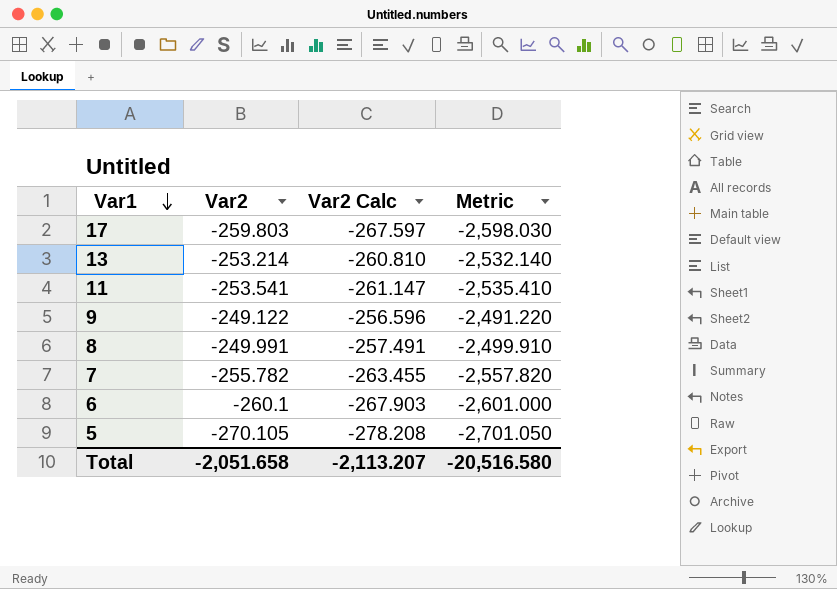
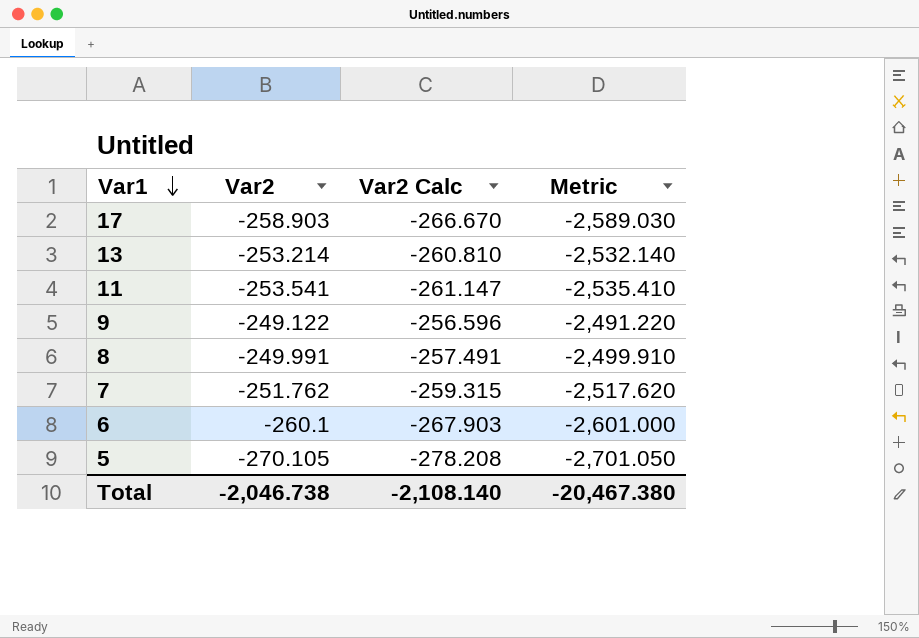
17 | Var2: -259.803 -> -258.903
17 | Var2 Calc: -267.597 -> -266.670
17 | Metric: -2,598.030 -> -2,589.030
7 | Var2: -255.782 -> -251.762
7 | Var2 Calc: -263.455 -> -259.315
7 | Metric: -2,557.820 -> -2,517.620
Total | Var2: -2,051.658 -> -2,046.738
Total | Var2 Calc: -2,113.207 -> -2,108.140
Total | Metric: -20,516.580 -> -20,467.380

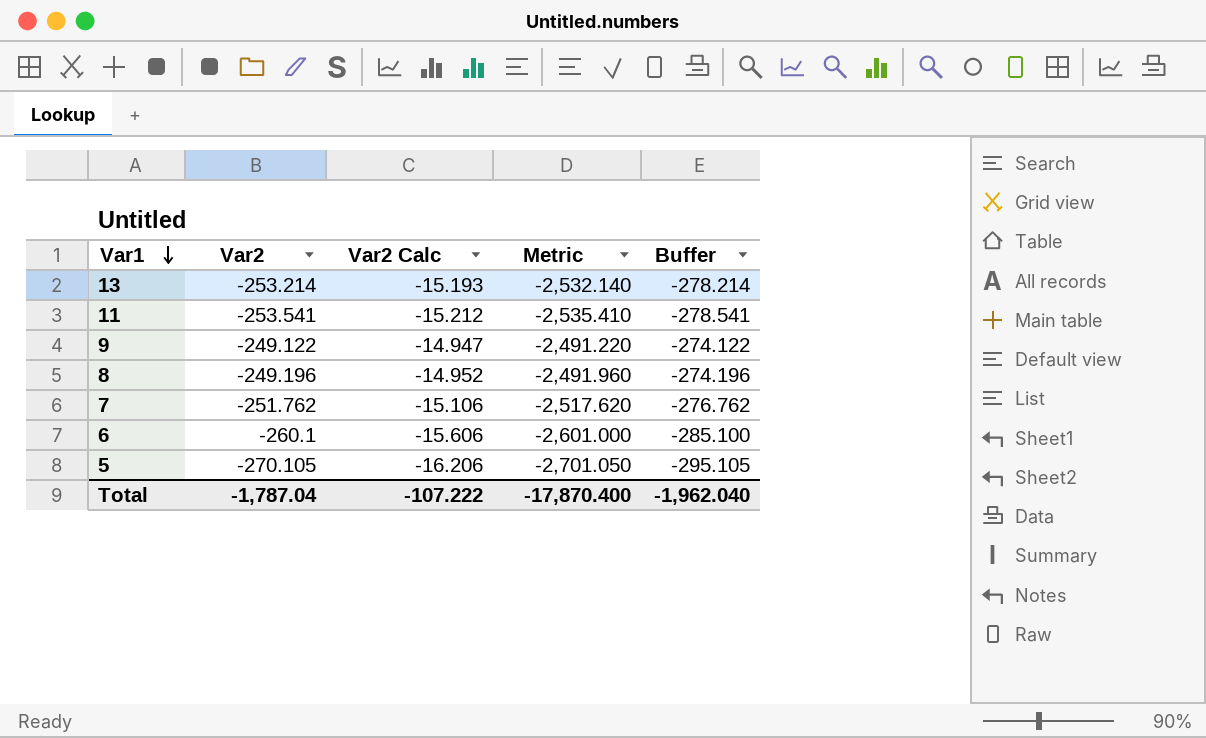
column Var2 Calc | formula: [Var2] * 1.03 -> [Var2] * 0.06
column Buffer | formula: none -> [Var2] - 25
row 17: -258.903 | -266.670 | -2,589.030 -> none
8 | Var2: -249.991 -> -249.196
8 | Metric: -2,499.910 -> -2,491.960
Total | Var2: -2,046.738 -> -1,787.04
Total | Var2 Calc: -2,108.140 -> -107.222
Total | Metric: -20,467.380 -> -17,870.400

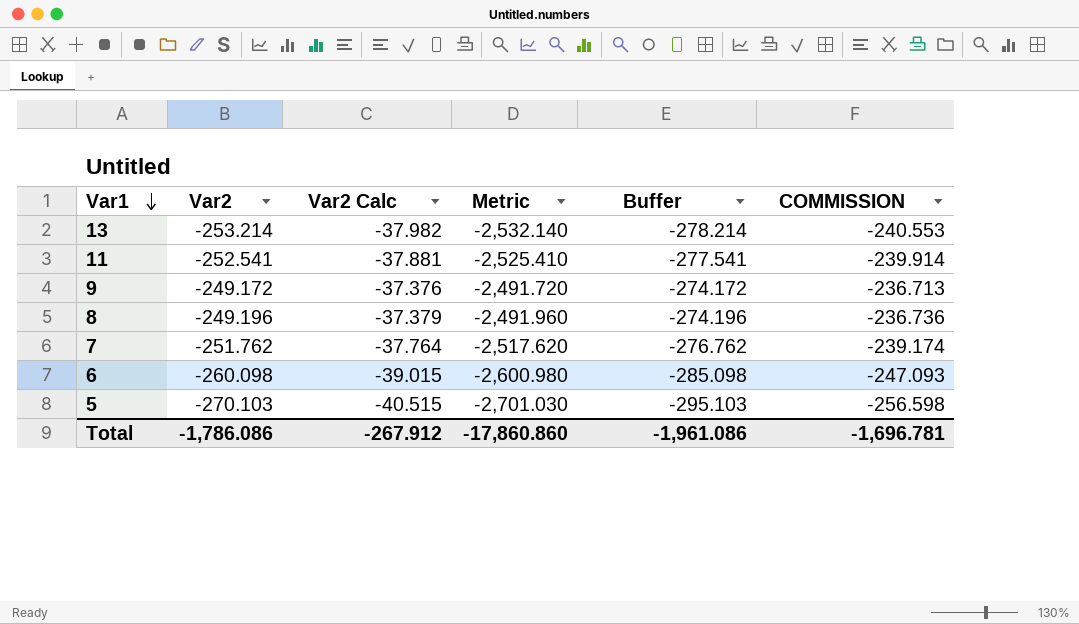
column Var2 Calc | formula: [Var2] * 0.06 -> [Var2] * 0.15
column COMMISSION | formula: none -> [Var2] * 0.95
11 | Var2: -253.541 -> -252.541
11 | Metric: -2,535.410 -> -2,525.410
11 | Buffer: -278.541 -> -277.541
9 | Var2: -249.122 -> -249.172
9 | Metric: -2,491.220 -> -2,491.720
9 | Buffer: -274.122 -> -274.172
6 | Var2: -260.1 -> -260.098
6 | Metric: -2,601.000 -> -2,600.980
6 | Buffer: -285.100 -> -285.098
5 | Var2: -270.105 -> -270.103
5 | Metric: -2,701.050 -> -2,701.030
5 | Buffer: -295.105 -> -295.103
Total | Var2: -1,787.04 -> -1,786.086
Total | Var2 Calc: -107.222 -> -267.912
Total | Metric: -17,870.400 -> -17,860.860
Total | Buffer: -1,962.040 -> -1,961.086

